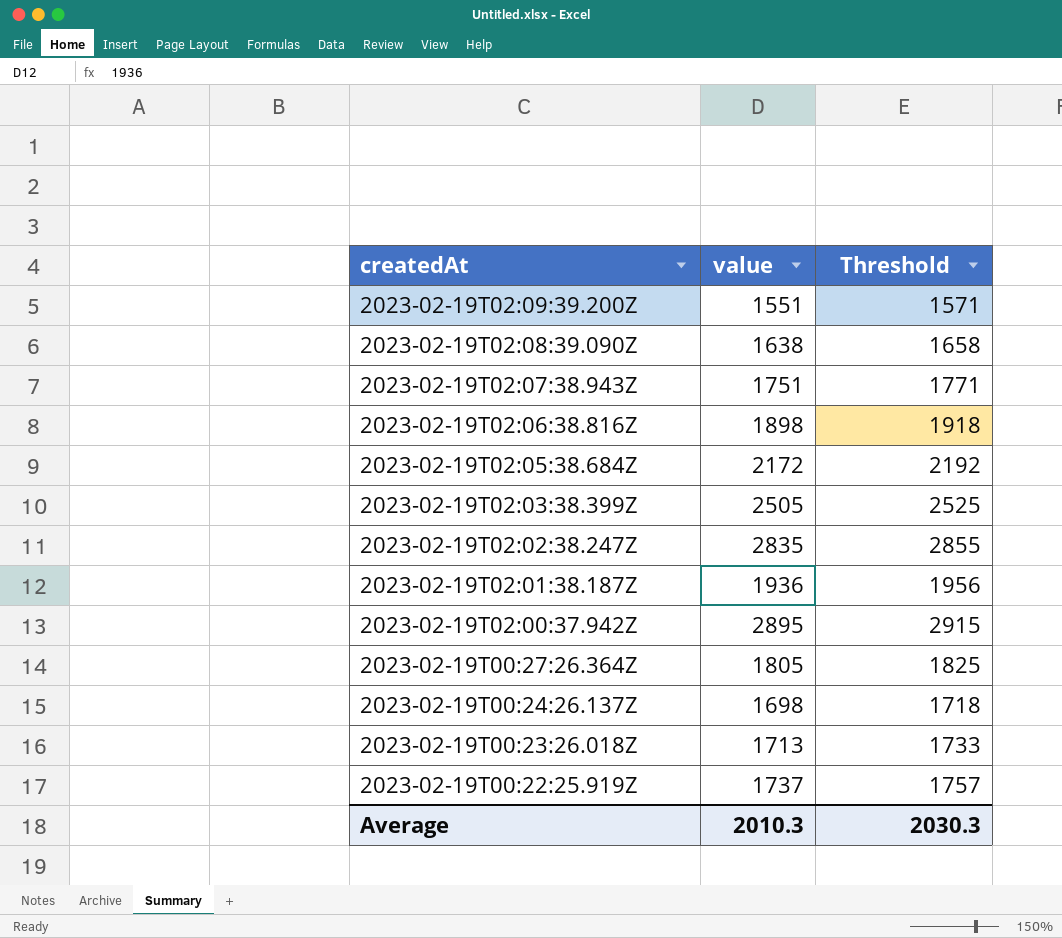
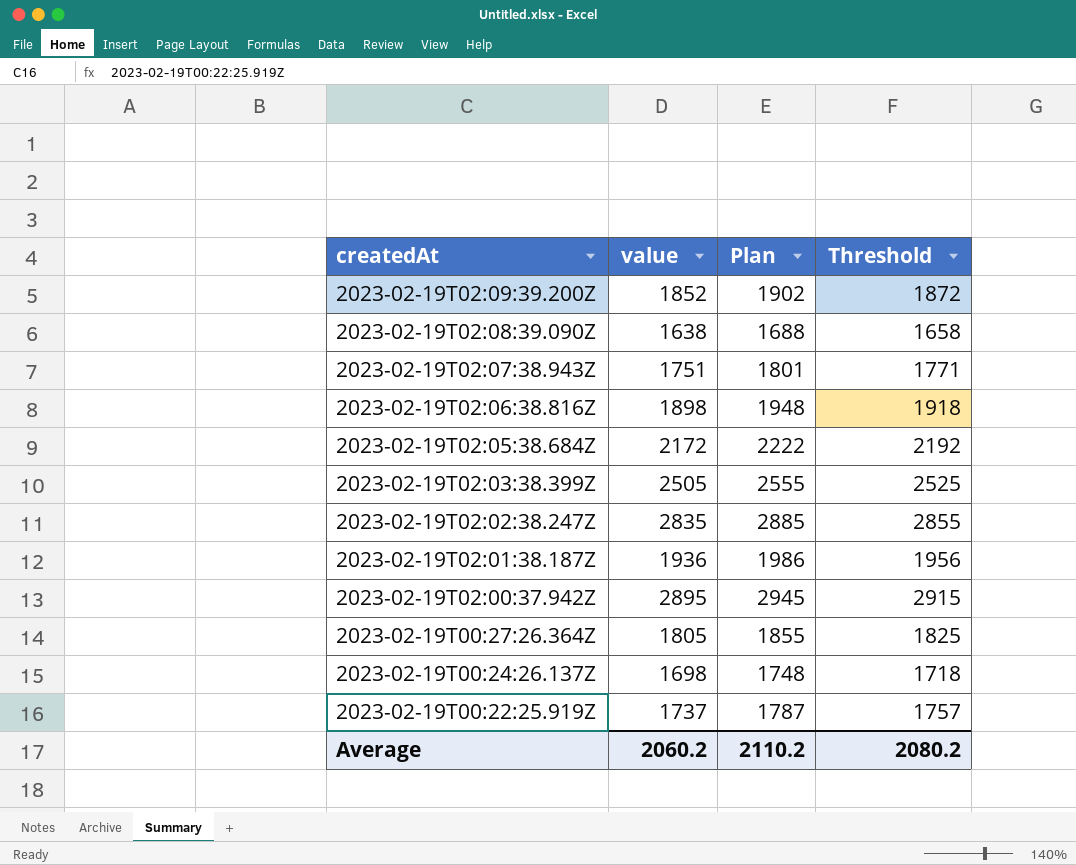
column Plan | formula: none -> [value] + 50
row 2023-02-19T00:23:26.018Z: 1713 | 1733 -> none
2023-02-19T02:09:39.200Z | value: 1551 -> 1852
2023-02-19T02:09:39.200Z | Threshold: 1571 -> 1872
Average | value: 2010.3 -> 2060.2
Average | Threshold: 2030.3 -> 2080.2

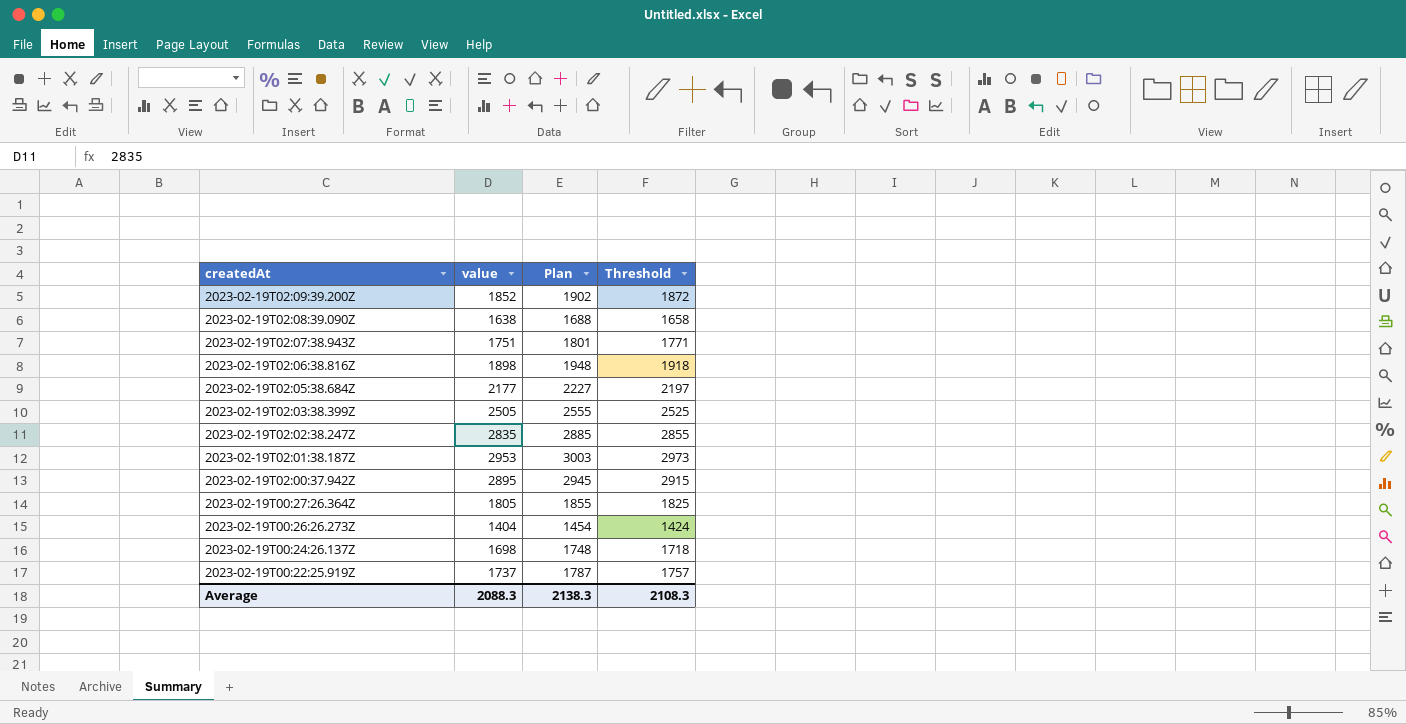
2023-02-19T02:05:38.684Z | value: 2172 -> 2177
2023-02-19T02:05:38.684Z | Plan: 2222 -> 2227
2023-02-19T02:05:38.684Z | Threshold: 2192 -> 2197
2023-02-19T02:01:38.187Z | value: 1936 -> 2953
2023-02-19T02:01:38.187Z | Plan: 1986 -> 3003
2023-02-19T02:01:38.187Z | Threshold: 1956 -> 2973
row 2023-02-19T00:26:26.273Z: none -> 1404 | 1454 | 1424
Average | value: 2060.2 -> 2088.3
Average | Plan: 2110.2 -> 2138.3
Average | Threshold: 2080.2 -> 2108.3

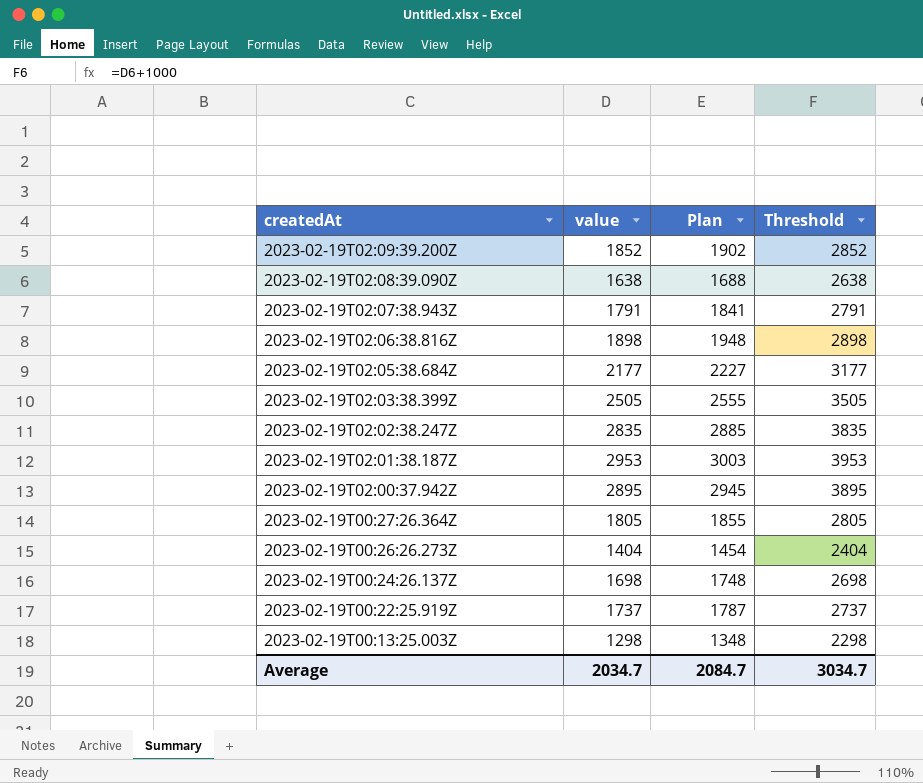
column Threshold | formula: [value] + 20 -> [value] + 1000
2023-02-19T02:07:38.943Z | value: 1751 -> 1791
2023-02-19T02:07:38.943Z | Plan: 1801 -> 1841
row 2023-02-19T00:13:25.003Z: none -> 1298 | 1348 | 2298
Average | value: 2088.3 -> 2034.7
Average | Plan: 2138.3 -> 2084.7
Average | Threshold: 2108.3 -> 3034.7

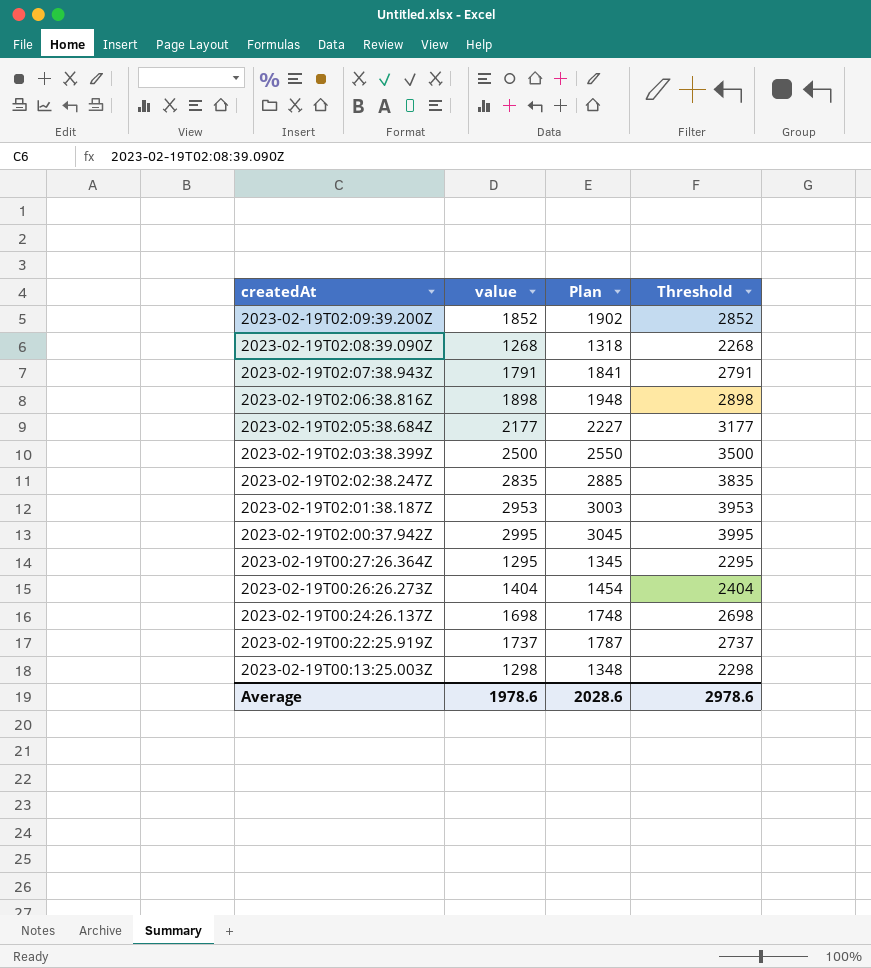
2023-02-19T02:08:39.090Z | value: 1638 -> 1268
2023-02-19T02:08:39.090Z | Plan: 1688 -> 1318
2023-02-19T02:08:39.090Z | Threshold: 2638 -> 2268
2023-02-19T02:03:38.399Z | value: 2505 -> 2500
2023-02-19T02:03:38.399Z | Plan: 2555 -> 2550
2023-02-19T02:03:38.399Z | Threshold: 3505 -> 3500
2023-02-19T02:00:37.942Z | value: 2895 -> 2995
2023-02-19T02:00:37.942Z | Plan: 2945 -> 3045
2023-02-19T02:00:37.942Z | Threshold: 3895 -> 3995
2023-02-19T00:27:26.364Z | value: 1805 -> 1295
2023-02-19T00:27:26.364Z | Plan: 1855 -> 1345
2023-02-19T00:27:26.364Z | Threshold: 2805 -> 2295
Average | value: 2034.7 -> 1978.6
Average | Plan: 2084.7 -> 2028.6
Average | Threshold: 3034.7 -> 2978.6

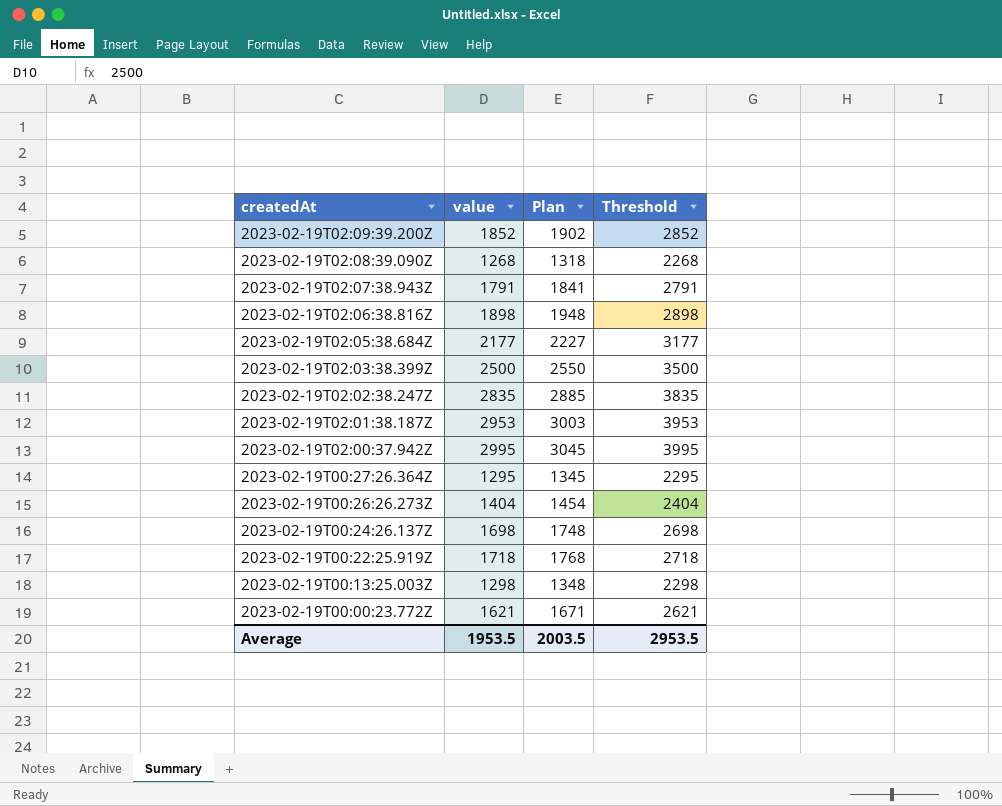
2023-02-19T00:22:25.919Z | value: 1737 -> 1718
2023-02-19T00:22:25.919Z | Plan: 1787 -> 1768
2023-02-19T00:22:25.919Z | Threshold: 2737 -> 2718
row 2023-02-19T00:00:23.772Z: none -> 1621 | 1671 | 2621
Average | value: 1978.6 -> 1953.5
Average | Plan: 2028.6 -> 2003.5
Average | Threshold: 2978.6 -> 2953.5

